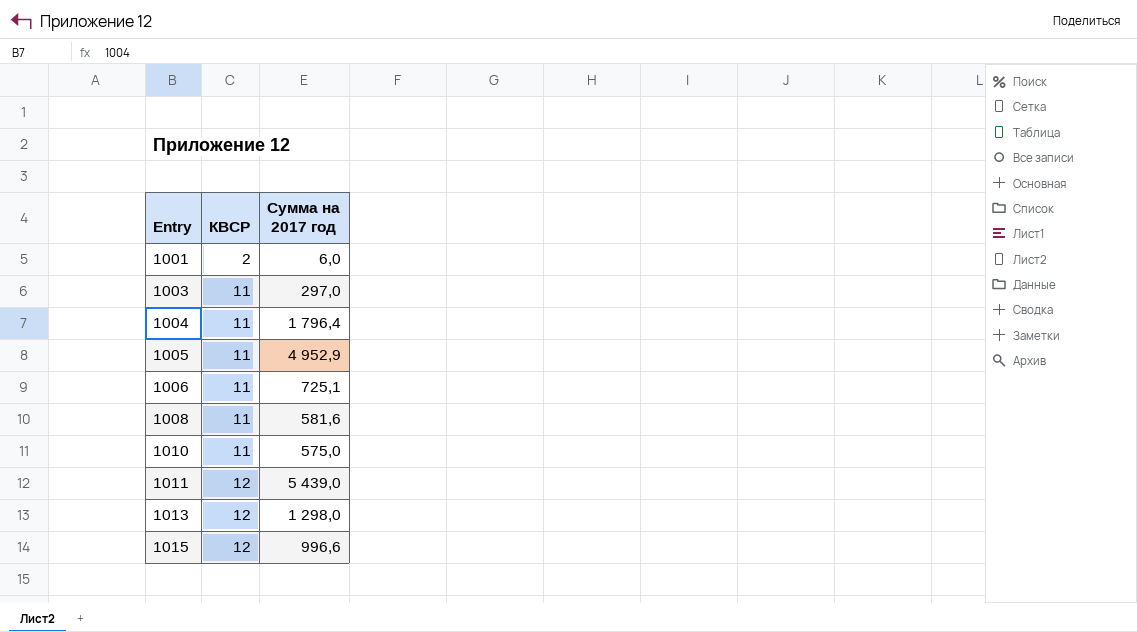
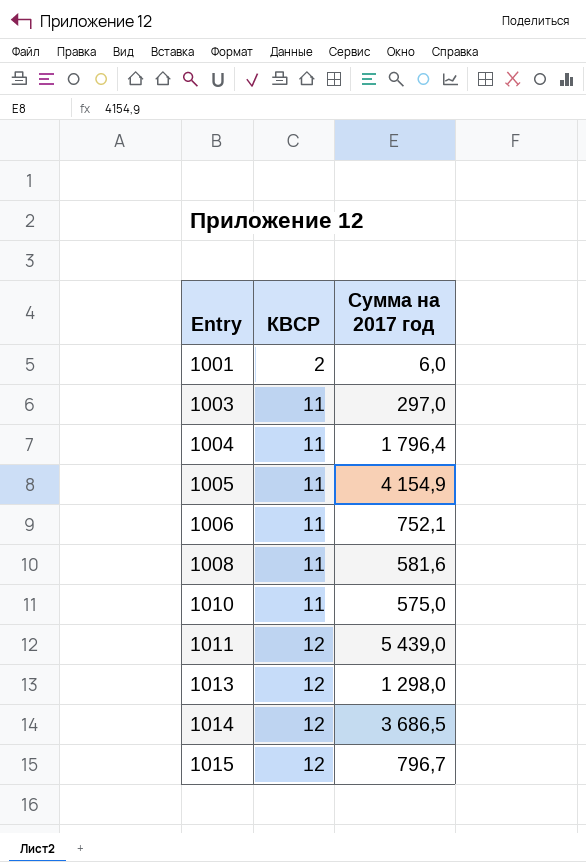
1005 | Сумма на 2017 год: 4 952,9 -> 4 154,9
1006 | Сумма на 2017 год: 725,1 -> 752,1
row 1014: none -> 12 | 3 686,5
1015 | Сумма на 2017 год: 996,6 -> 796,7

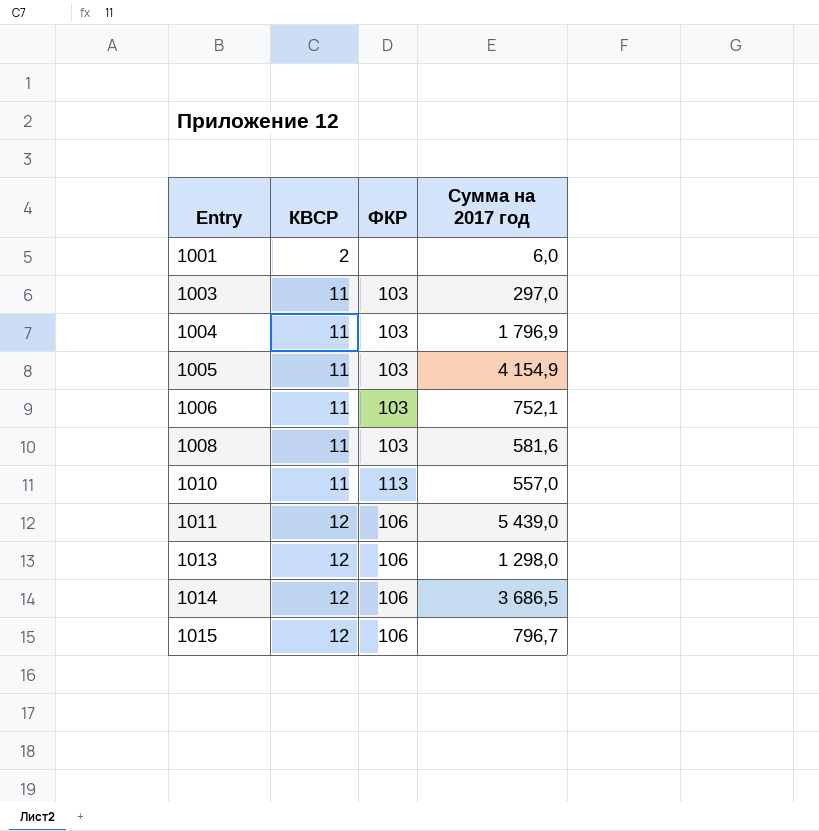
column ФКР | position: none -> 3
1004 | Сумма на 2017 год: 1 796,4 -> 1 796,9
1010 | Сумма на 2017 год: 575,0 -> 557,0

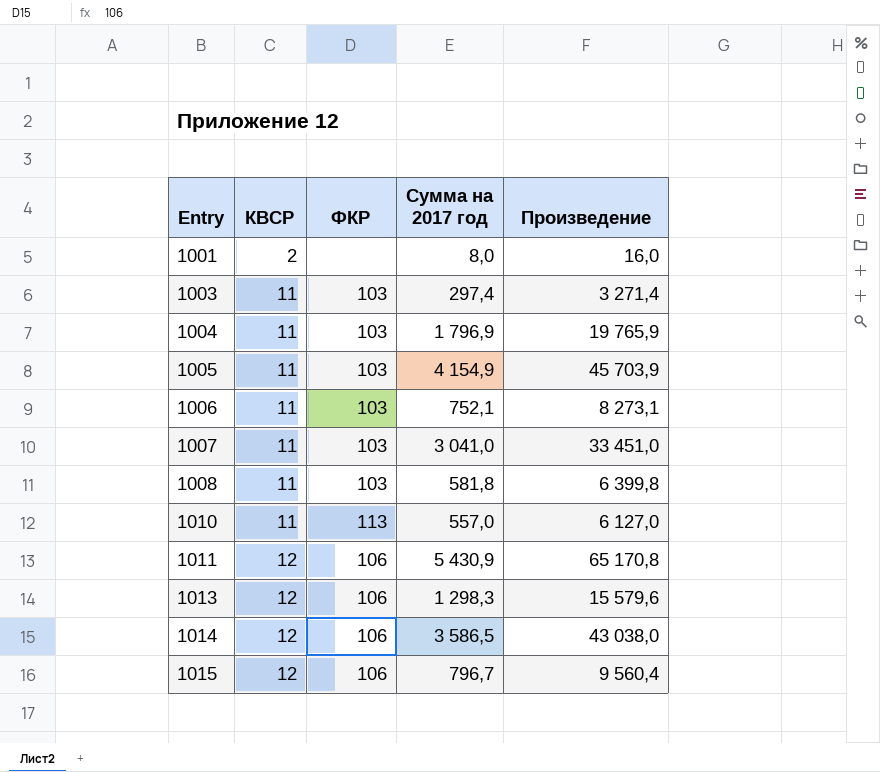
column Произведение | formula: none -> [КВСР] * [Сумма на 2017 год]
1001 | Сумма на 2017 год: 6,0 -> 8,0
1003 | Сумма на 2017 год: 297,0 -> 297,4
row 1007: none -> 11 | 103 | 3 041,0 | 33 451,0
1008 | Сумма на 2017 год: 581,6 -> 581,8
1011 | Сумма на 2017 год: 5 439,0 -> 5 430,9
1013 | Сумма на 2017 год: 1 298,0 -> 1 298,3
1014 | Сумма на 2017 год: 3 686,5 -> 3 586,5

